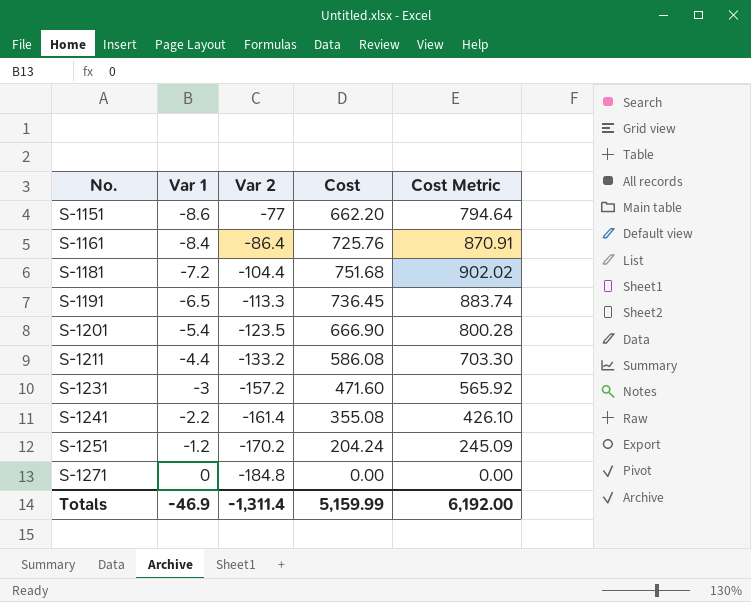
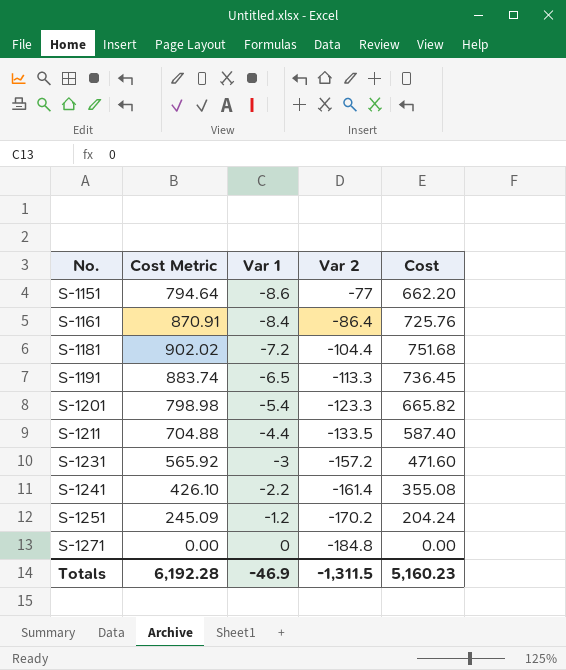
column Cost Metric | position: 5 -> 2
S-1201 | Cost Metric: 800.28 -> 798.98
S-1201 | Var 2: -123.5 -> -123.3
S-1201 | Cost: 666.90 -> 665.82
S-1211 | Cost Metric: 703.30 -> 704.88
S-1211 | Var 2: -133.2 -> -133.5
S-1211 | Cost: 586.08 -> 587.40
Totals | Cost Metric: 6,192.00 -> 6,192.28
Totals | Var 2: -1,311.4 -> -1,311.5
Totals | Cost: 5,159.99 -> 5,160.23

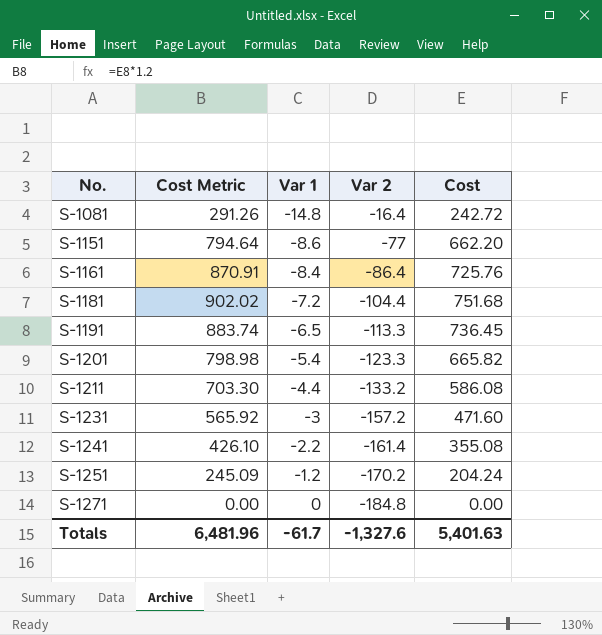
row S-1081: none -> 291.26 | -14.8 | -16.4 | 242.72
S-1211 | Cost Metric: 704.88 -> 703.30
S-1211 | Var 2: -133.5 -> -133.2
S-1211 | Cost: 587.40 -> 586.08
Totals | Cost Metric: 6,192.28 -> 6,481.96
Totals | Var 1: -46.9 -> -61.7
Totals | Var 2: -1,311.5 -> -1,327.6
Totals | Cost: 5,160.23 -> 5,401.63

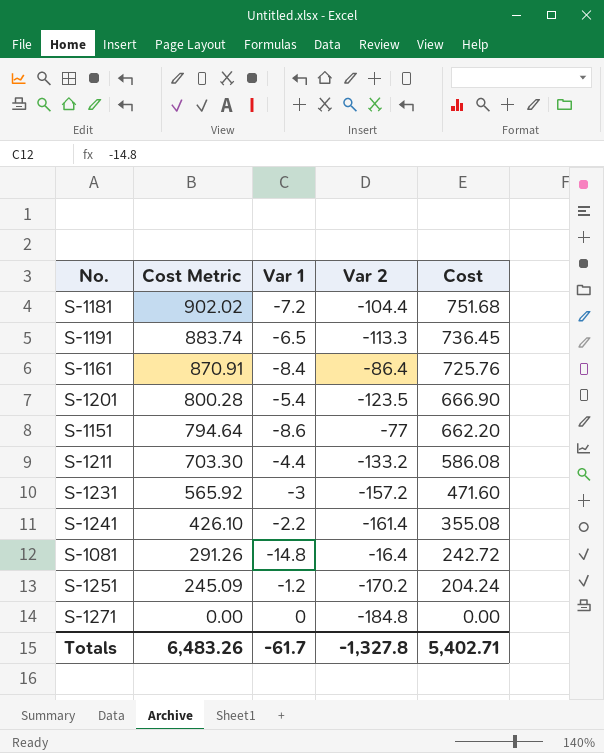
row order: No. ascending -> Cost Metric descending
S-1201 | Cost Metric: 798.98 -> 800.28
S-1201 | Var 2: -123.3 -> -123.5
S-1201 | Cost: 665.82 -> 666.90
Totals | Cost Metric: 6,481.96 -> 6,483.26
Totals | Var 2: -1,327.6 -> -1,327.8
Totals | Cost: 5,401.63 -> 5,402.71

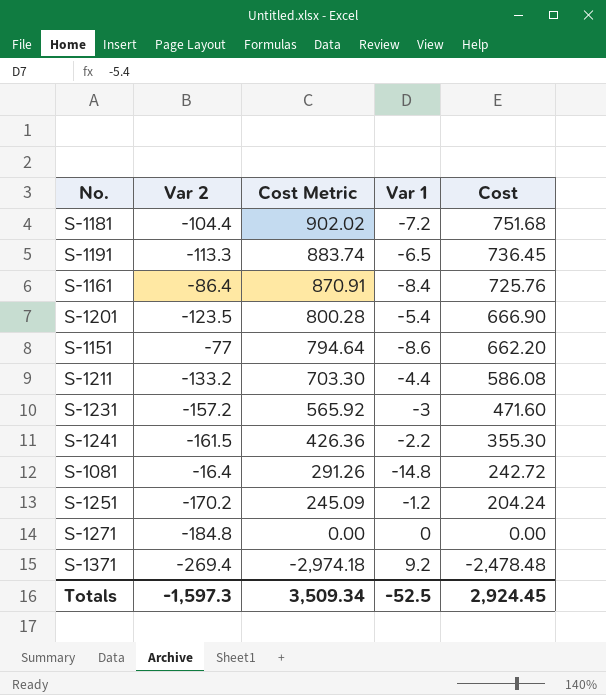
column Var 2 | position: 4 -> 2
S-1241 | Var 2: -161.4 -> -161.5
S-1241 | Cost Metric: 426.10 -> 426.36
S-1241 | Cost: 355.08 -> 355.30
row S-1371: none -> -269.4 | -2,974.18 | 9.2 | -2,478.48
Totals | Var 2: -1,327.8 -> -1,597.3
Totals | Cost Metric: 6,483.26 -> 3,509.34
Totals | Var 1: -61.7 -> -52.5
Totals | Cost: 5,402.71 -> 2,924.45

